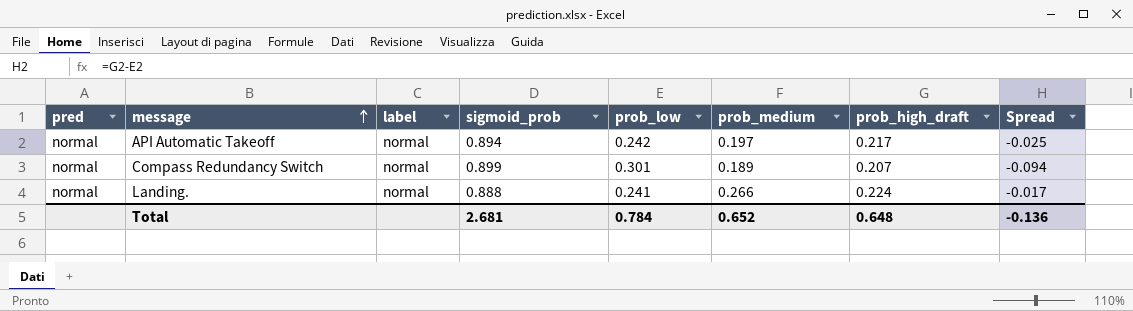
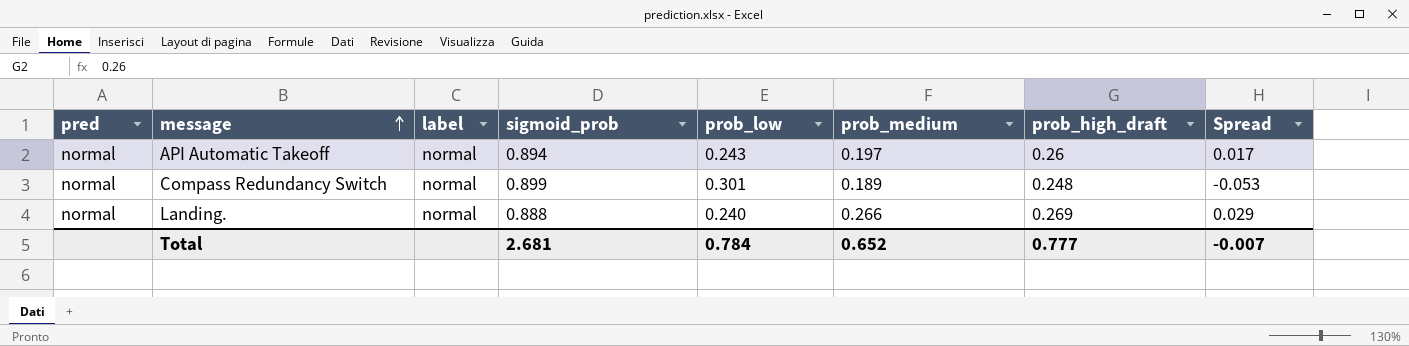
API Automatic Takeoff | prob_low: 0.242 -> 0.243
API Automatic Takeoff | prob_high_draft: 0.217 -> 0.26
API Automatic Takeoff | Spread: -0.025 -> 0.017
Compass Redundancy Switch | prob_high_draft: 0.207 -> 0.248
Compass Redundancy Switch | Spread: -0.094 -> -0.053
Landing. | prob_low: 0.241 -> 0.240
Landing. | prob_high_draft: 0.224 -> 0.269
Landing. | Spread: -0.017 -> 0.029
Total | prob_high_draft: 0.648 -> 0.777
Total | Spread: -0.136 -> -0.007

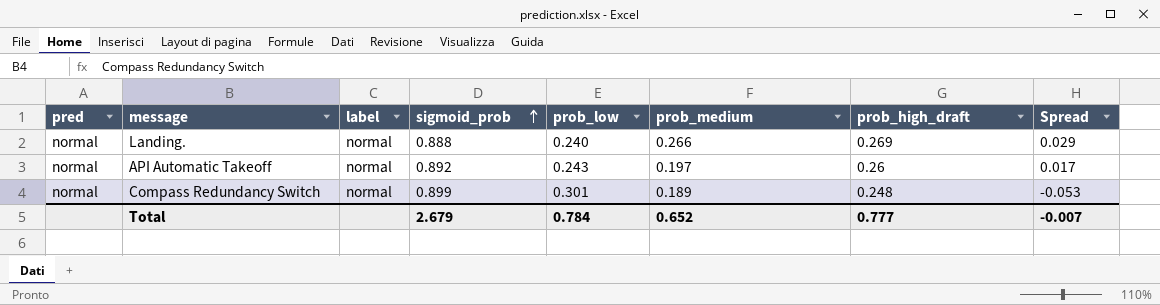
row order: message ascending -> sigmoid_prob ascending
API Automatic Takeoff | sigmoid_prob: 0.894 -> 0.892
Total | sigmoid_prob: 2.681 -> 2.679

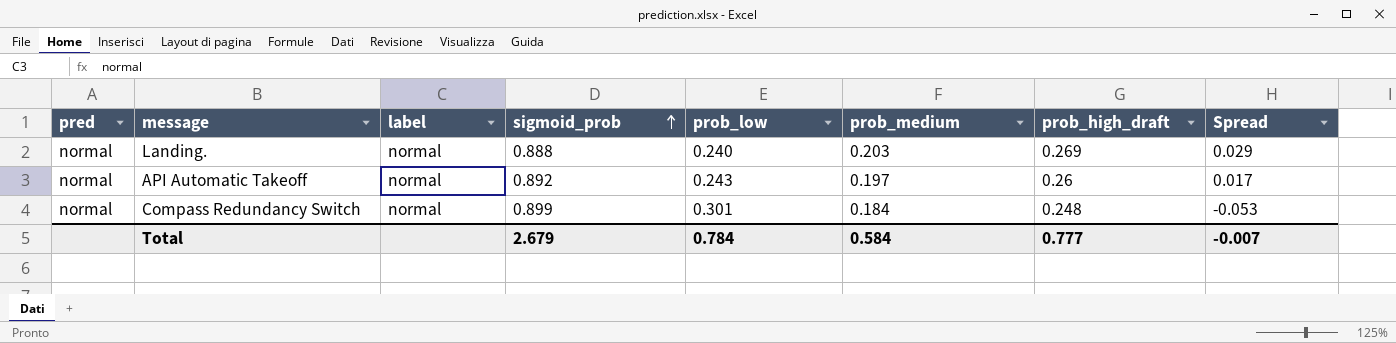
Landing. | prob_medium: 0.266 -> 0.203
Compass Redundancy Switch | prob_medium: 0.189 -> 0.184
Total | prob_medium: 0.652 -> 0.584

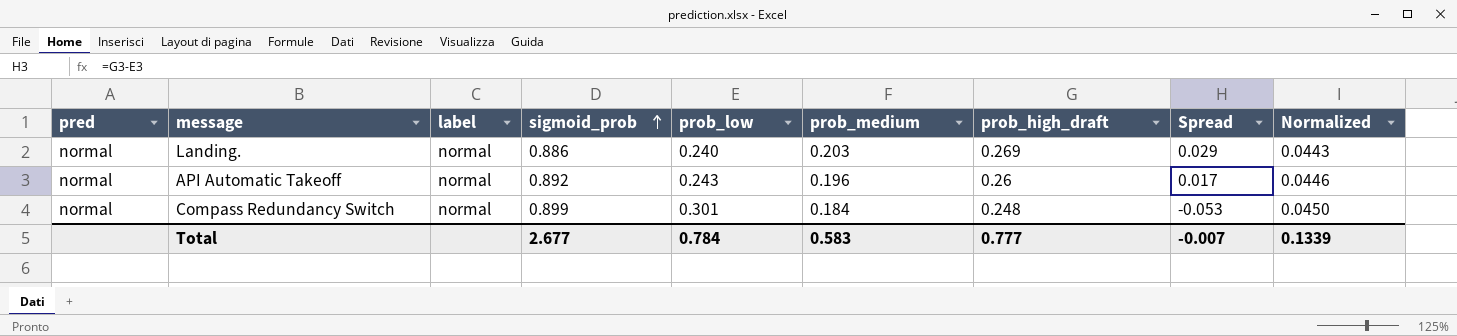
column Normalized | formula: none -> [sigmoid_prob] * 0.05
Landing. | sigmoid_prob: 0.888 -> 0.886
API Automatic Takeoff | prob_medium: 0.197 -> 0.196
Total | sigmoid_prob: 2.679 -> 2.677
Total | prob_medium: 0.584 -> 0.583

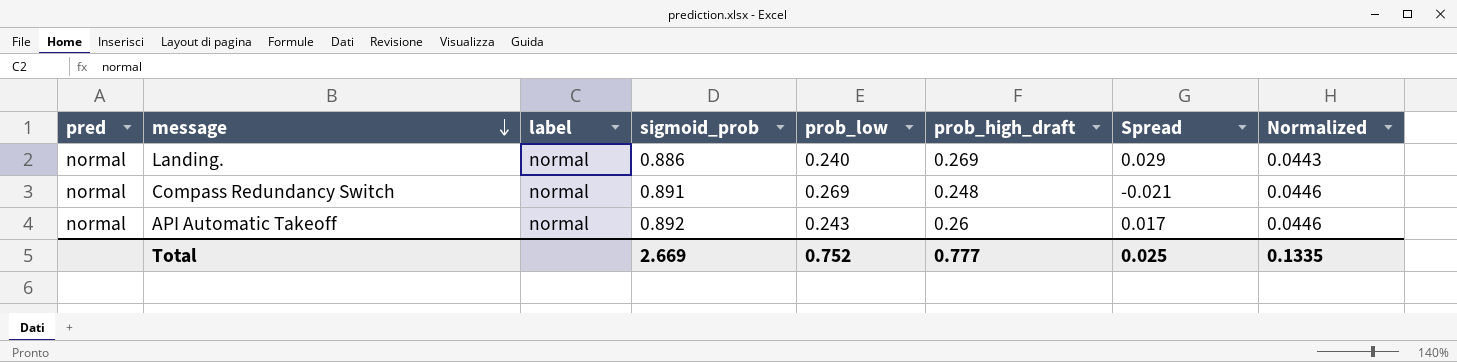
row order: sigmoid_prob ascending -> message descending
column prob_medium | position: 6 -> none
Compass Redundancy Switch | sigmoid_prob: 0.899 -> 0.891
Compass Redundancy Switch | prob_low: 0.301 -> 0.269
Compass Redundancy Switch | Spread: -0.053 -> -0.021
Compass Redundancy Switch | Normalized: 0.0450 -> 0.0446
Total | sigmoid_prob: 2.677 -> 2.669
Total | prob_low: 0.784 -> 0.752
Total | Spread: -0.007 -> 0.025
Total | Normalized: 0.1339 -> 0.1335

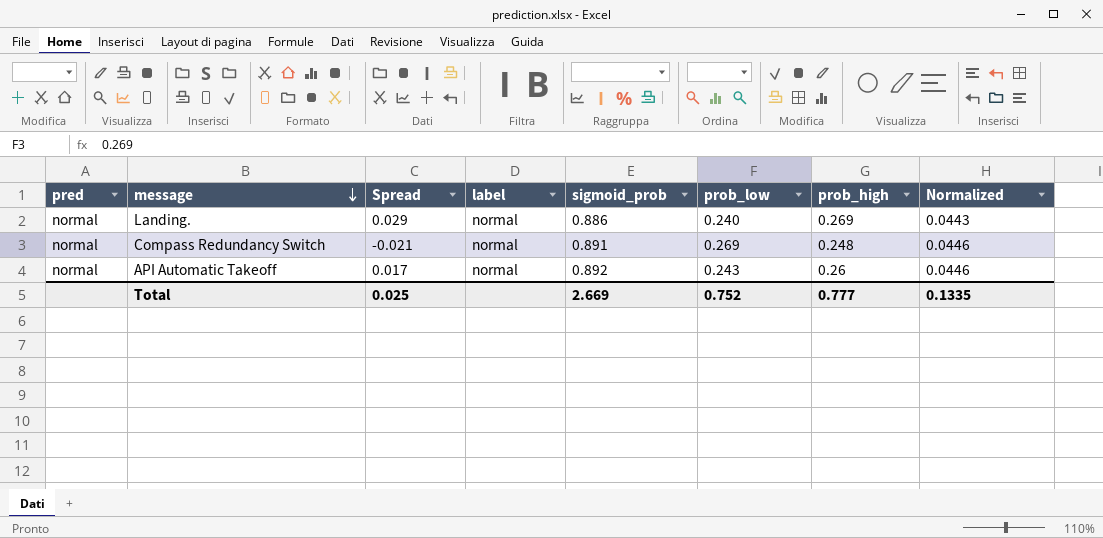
column Spread | position: 7 -> 3
column name: prob_high_draft -> prob_high

